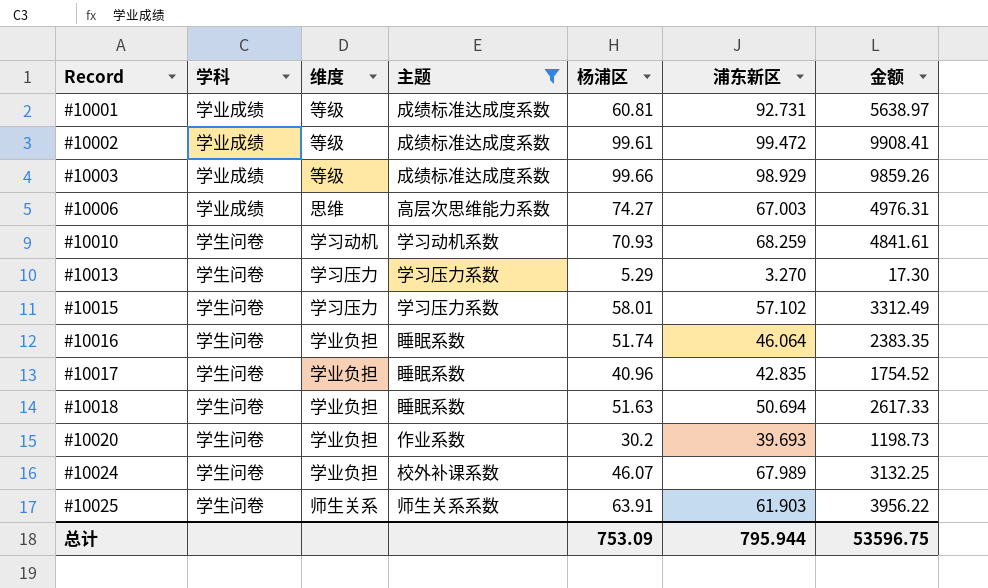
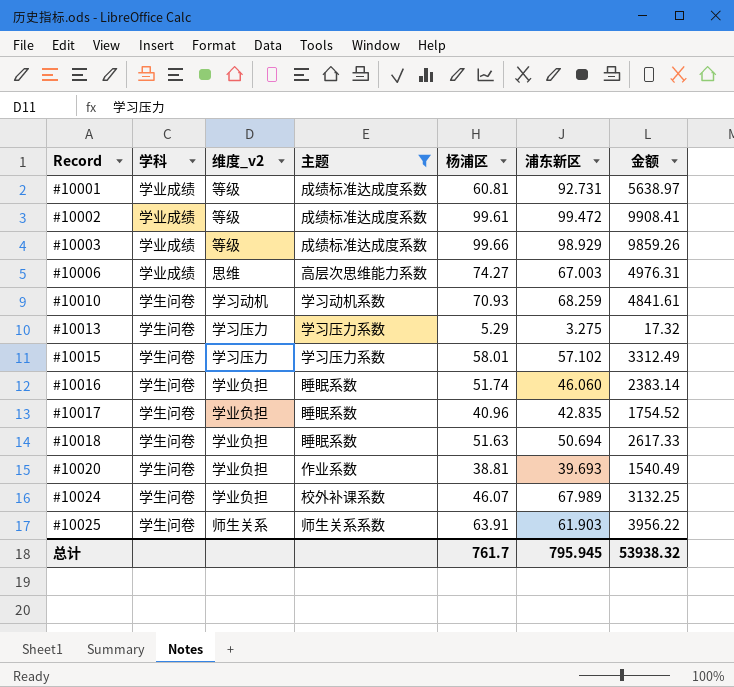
column name: 维度 -> 维度_v2
#10013 | 浦东新区: 3.270 -> 3.275
#10013 | 金额: 17.30 -> 17.32
#10016 | 浦东新区: 46.064 -> 46.060
#10016 | 金额: 2383.35 -> 2383.14
#10020 | 杨浦区: 30.2 -> 38.81
#10020 | 金额: 1198.73 -> 1540.49
总计 | 杨浦区: 753.09 -> 761.7
总计 | 浦东新区: 795.944 -> 795.945
总计 | 金额: 53596.75 -> 53938.32

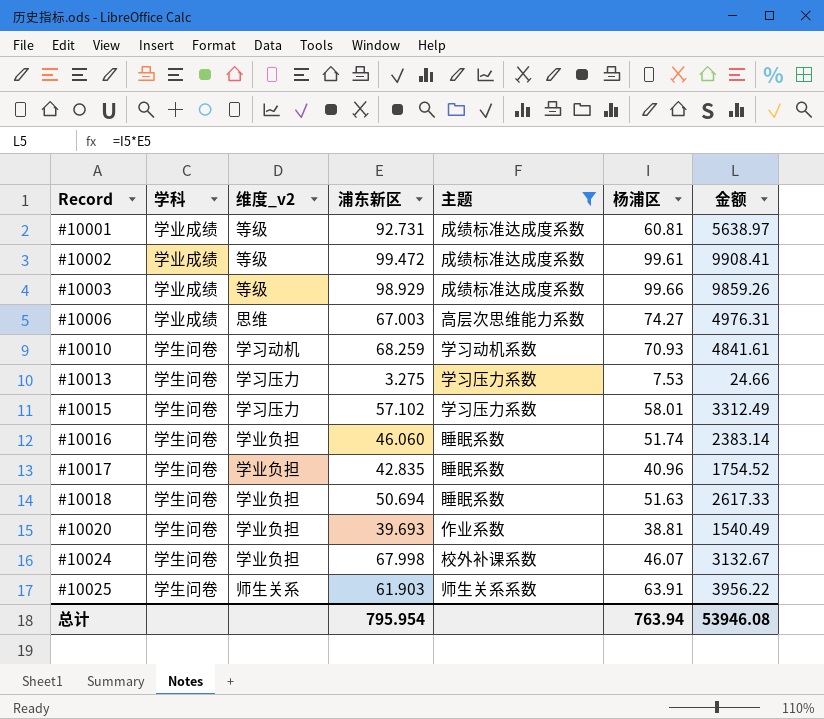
column 浦东新区 | position: 6 -> 4
#10013 | 杨浦区: 5.29 -> 7.53
#10013 | 金额: 17.32 -> 24.66
#10024 | 浦东新区: 67.989 -> 67.998
#10024 | 金额: 3132.25 -> 3132.67
总计 | 浦东新区: 795.945 -> 795.954
总计 | 杨浦区: 761.7 -> 763.94
总计 | 金额: 53938.32 -> 53946.08

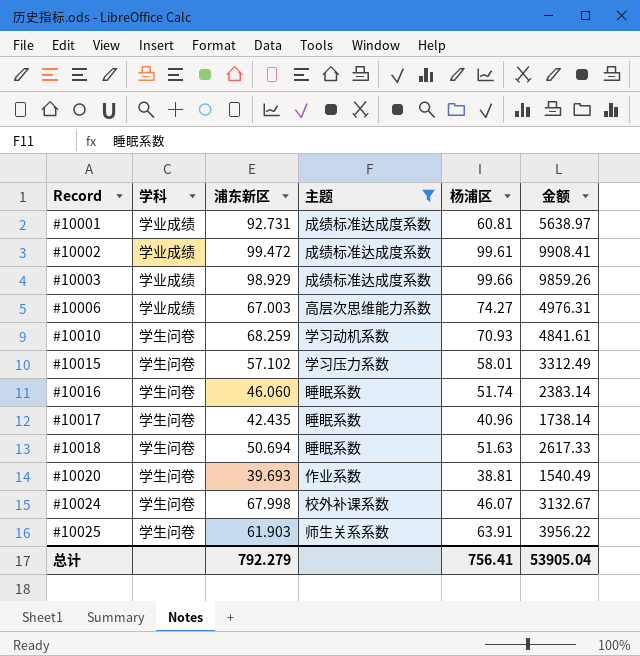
column 维度_v2 | position: 3 -> none
row #10013: 学生问卷 | 学习压力 | 3.275 | 学习压力系数 | 7.53 | 24.66 -> none
#10017 | 浦东新区: 42.835 -> 42.435
#10017 | 金额: 1754.52 -> 1738.14
总计 | 浦东新区: 795.954 -> 792.279
总计 | 杨浦区: 763.94 -> 756.41
总计 | 金额: 53946.08 -> 53905.04

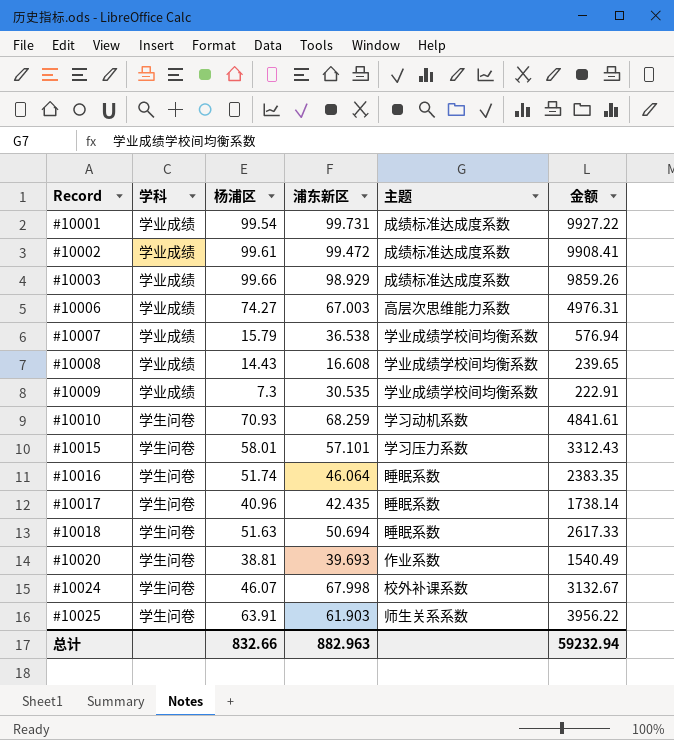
filter: 主题 != 学业成绩学校间均衡系数 -> none
column 杨浦区 | position: 5 -> 3
#10001 | 杨浦区: 60.81 -> 99.54
#10001 | 浦东新区: 92.731 -> 99.731
#10001 | 金额: 5638.97 -> 9927.22
#10015 | 浦东新区: 57.102 -> 57.101
#10015 | 金额: 3312.49 -> 3312.43
#10016 | 浦东新区: 46.060 -> 46.064
#10016 | 金额: 2383.14 -> 2383.35
总计 | 杨浦区: 756.41 -> 832.66
总计 | 浦东新区: 792.279 -> 882.963
总计 | 金额: 53905.04 -> 59232.94

